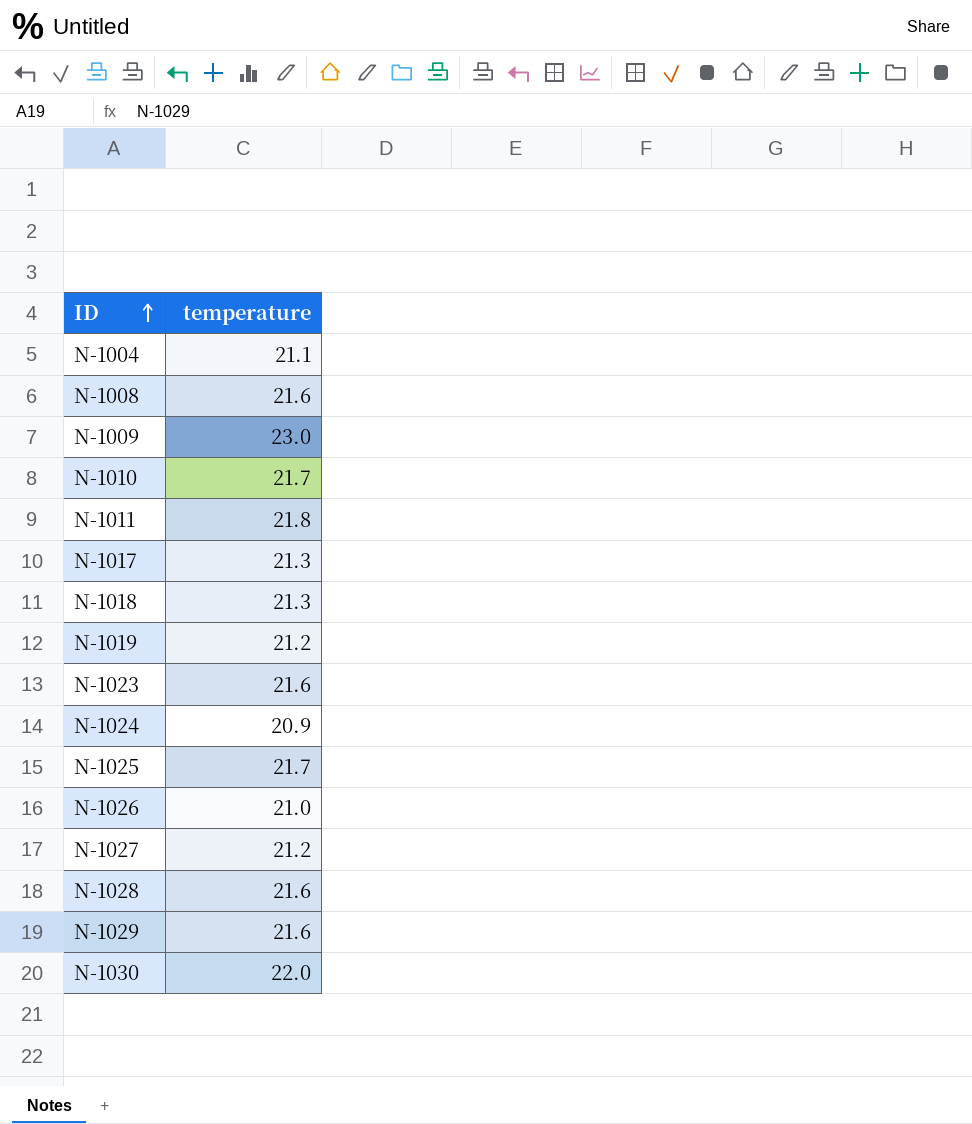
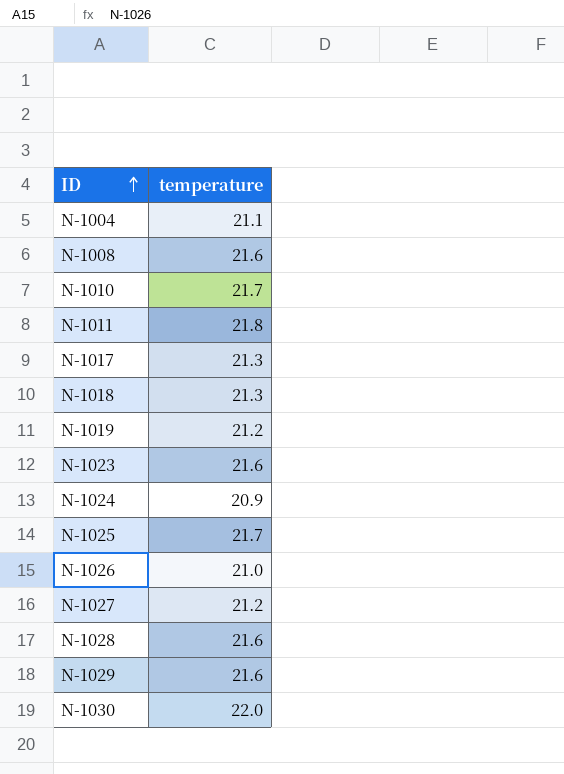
row N-1009: 23.0 -> none

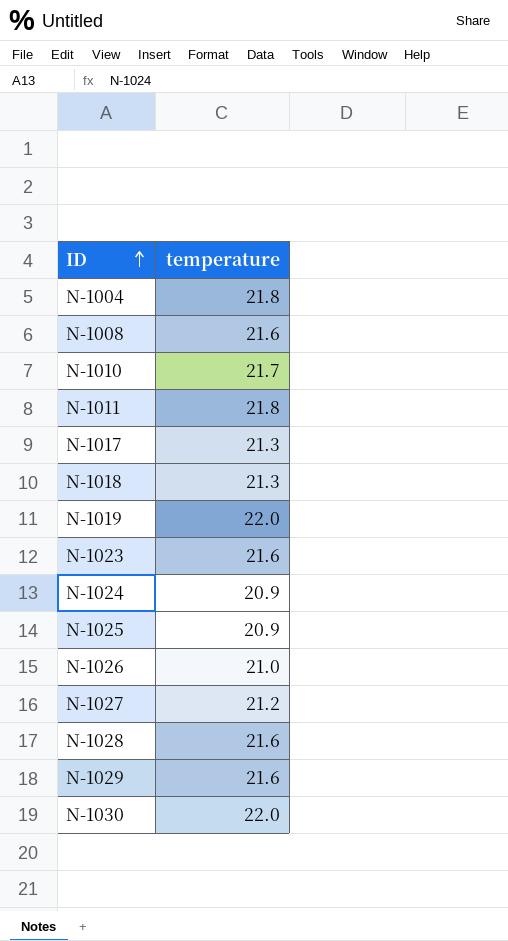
N-1004 | temperature: 21.1 -> 21.8
N-1019 | temperature: 21.2 -> 22.0
N-1025 | temperature: 21.7 -> 20.9

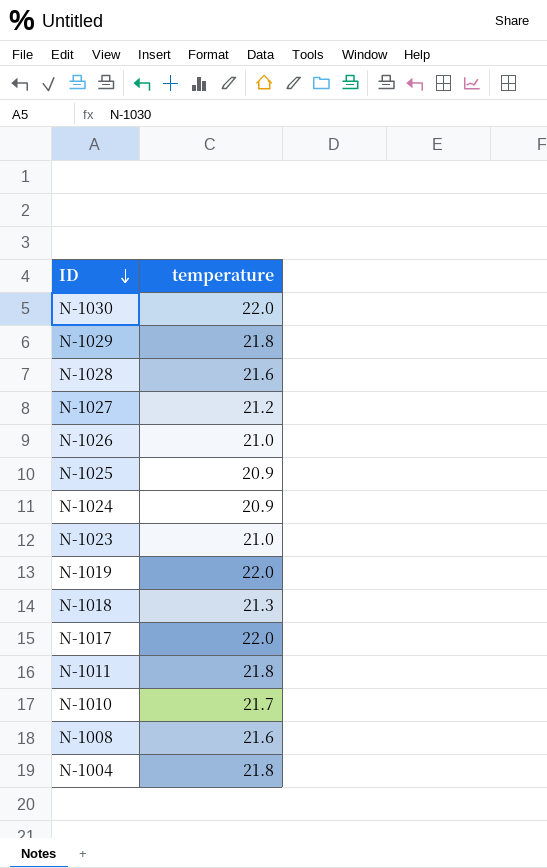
row order: ID ascending -> ID descending
N-1029 | temperature: 21.6 -> 21.8
N-1023 | temperature: 21.6 -> 21.0
N-1017 | temperature: 21.3 -> 22.0

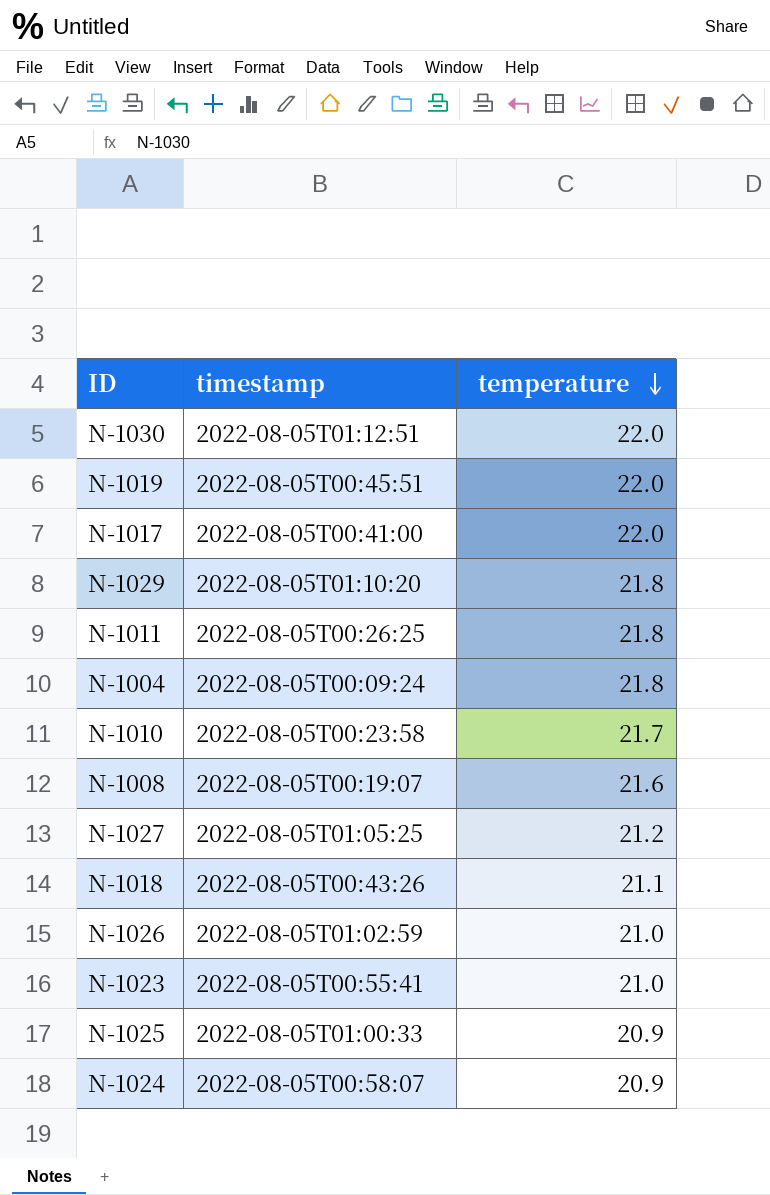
row order: ID descending -> temperature descending
column timestamp | position: none -> 2
row N-1028: 21.6 -> none
N-1018 | temperature: 21.3 -> 21.1

